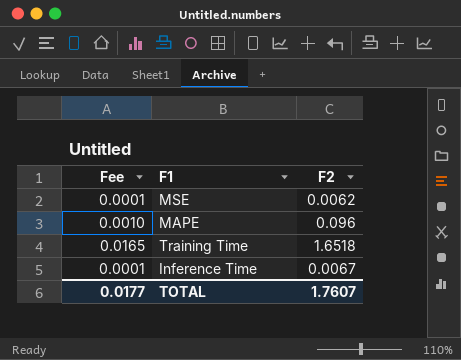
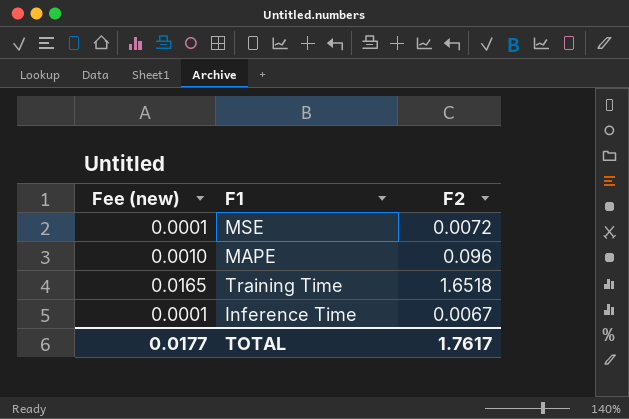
column name: Fee -> Fee (new)
MSE | F2: 0.0062 -> 0.0072
TOTAL | F2: 1.7607 -> 1.7617

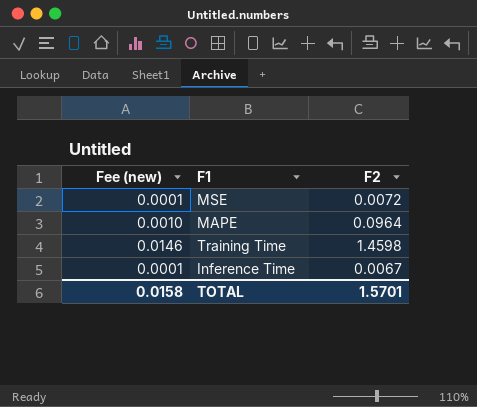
MAPE | F2: 0.096 -> 0.0964
Training Time | Fee (new): 0.0165 -> 0.0146
Training Time | F2: 1.6518 -> 1.4598
TOTAL | Fee (new): 0.0177 -> 0.0158
TOTAL | F2: 1.7617 -> 1.5701

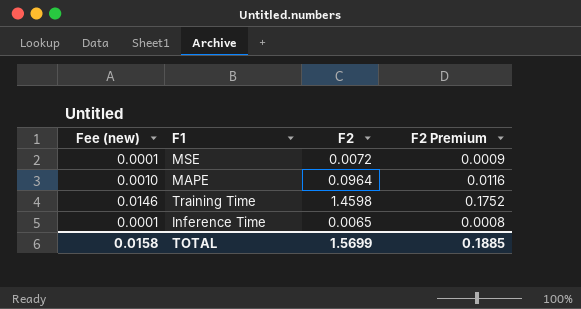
column F2 Premium | formula: none -> [F2] * 0.12
Inference Time | F2: 0.0067 -> 0.0065
TOTAL | F2: 1.5701 -> 1.5699

